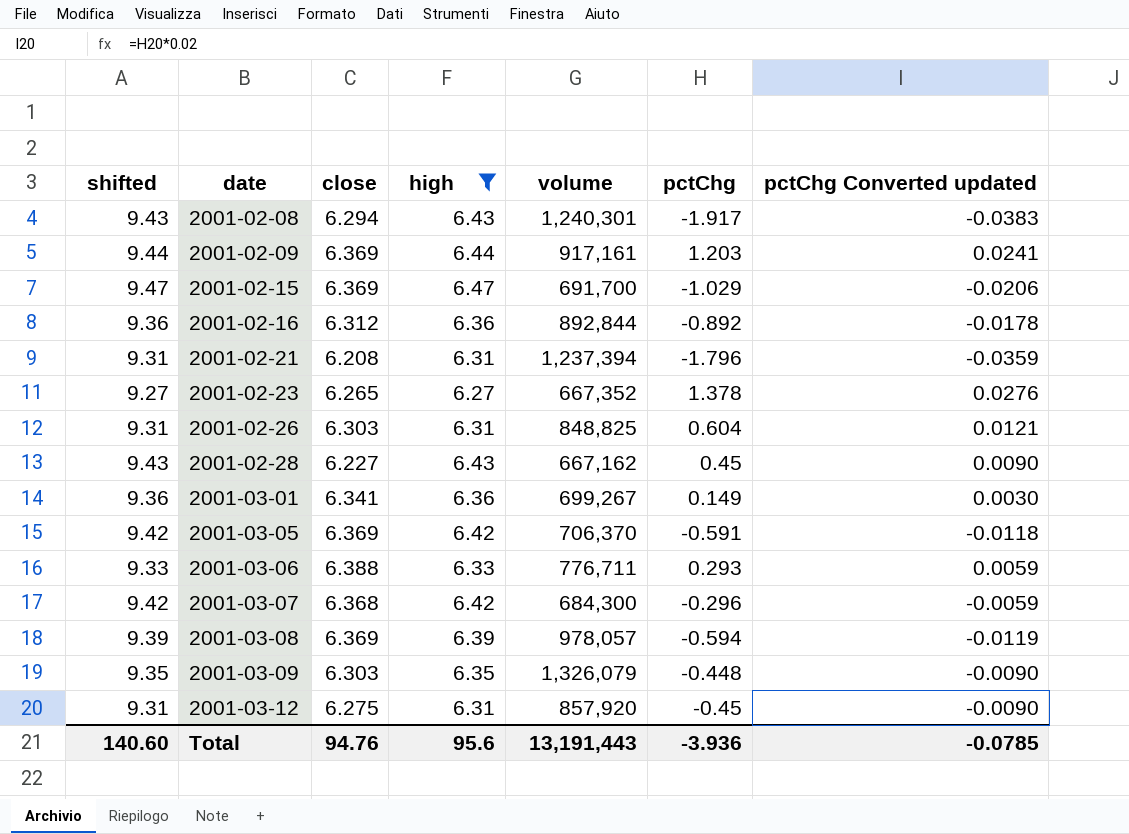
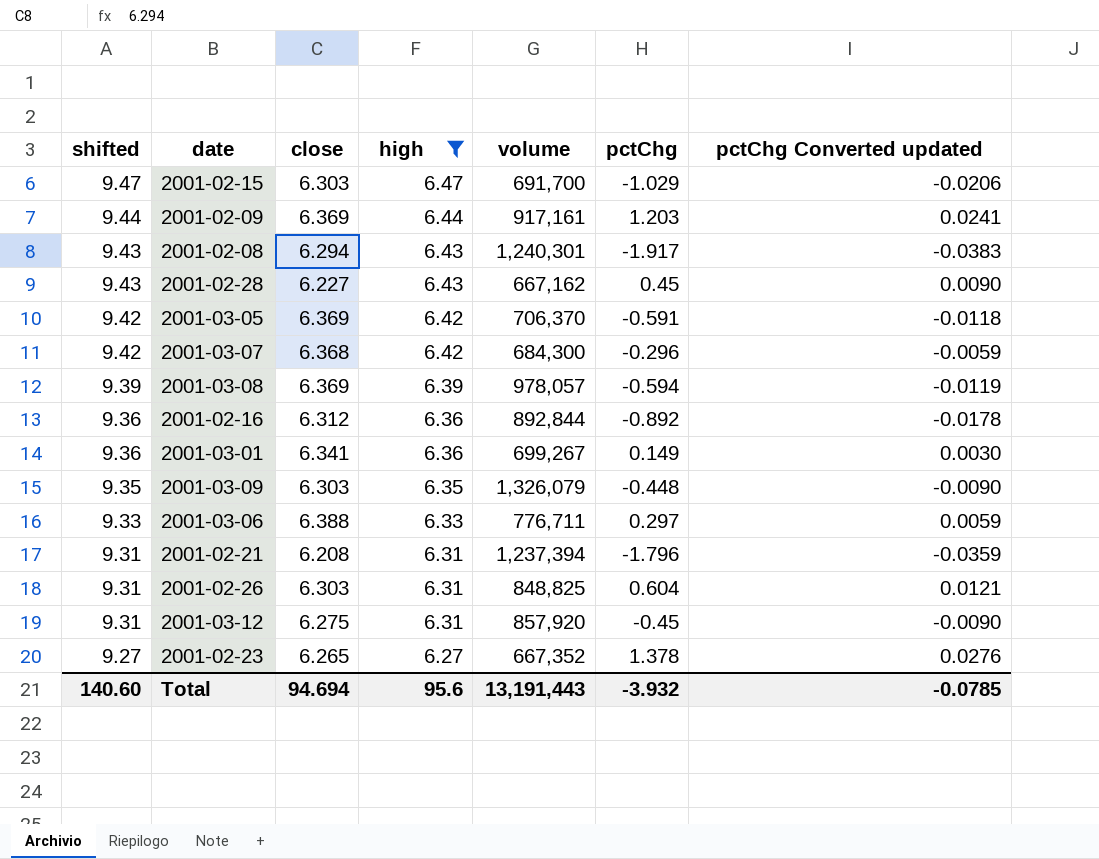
row order: date ascending -> shifted descending
2001-02-15 | close: 6.369 -> 6.303
2001-03-06 | pctChg: 0.293 -> 0.297
Total | close: 94.76 -> 94.694
Total | pctChg: -3.936 -> -3.932

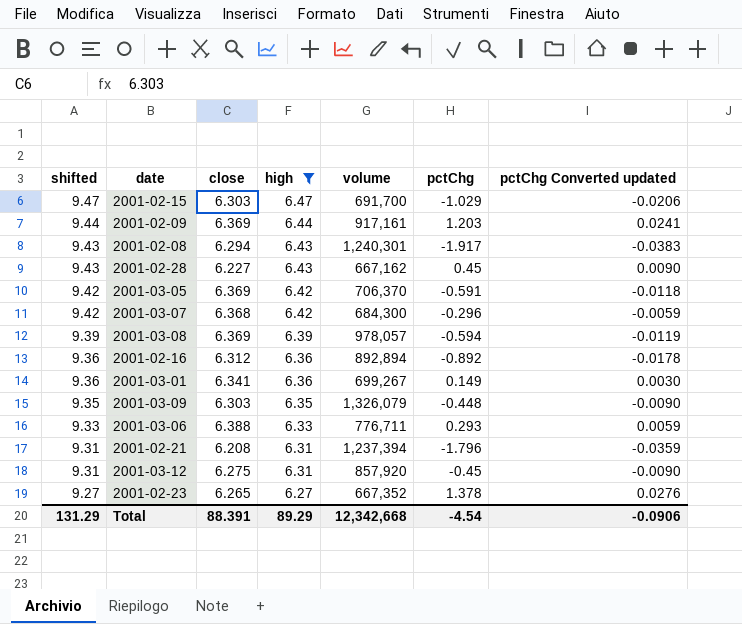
row 2001-02-26: 9.31 | 6.303 | 6.31 | 848,825 | 0.604 | 0.0121 -> none
2001-02-16 | volume: 892,844 -> 892,894
2001-03-06 | pctChg: 0.297 -> 0.293
Total | shifted: 140.60 -> 131.29
Total | close: 94.694 -> 88.391
Total | high: 95.6 -> 89.29
Total | volume: 13,191,443 -> 12,342,668
Total | pctChg: -3.932 -> -4.54
Total | pctChg Converted updated: -0.0785 -> -0.0906

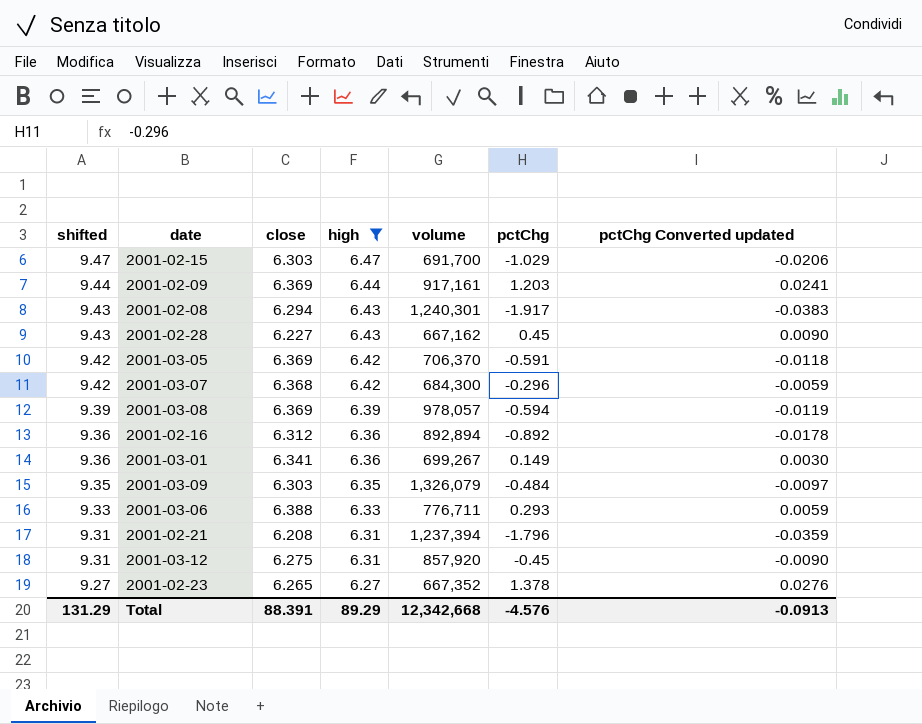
2001-03-09 | pctChg: -0.448 -> -0.484
2001-03-09 | pctChg Converted updated: -0.0090 -> -0.0097
Total | pctChg: -4.54 -> -4.576
Total | pctChg Converted updated: -0.0906 -> -0.0913

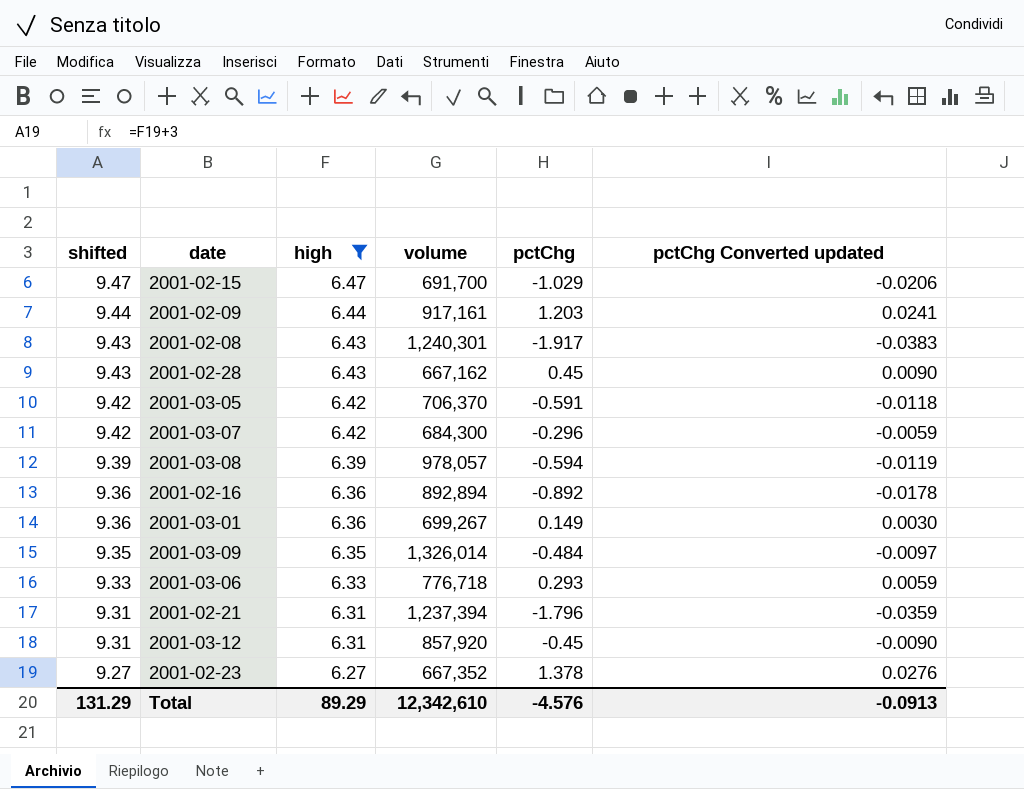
column close | position: 3 -> none
2001-03-09 | volume: 1,326,079 -> 1,326,014
2001-03-06 | volume: 776,711 -> 776,718
Total | volume: 12,342,668 -> 12,342,610

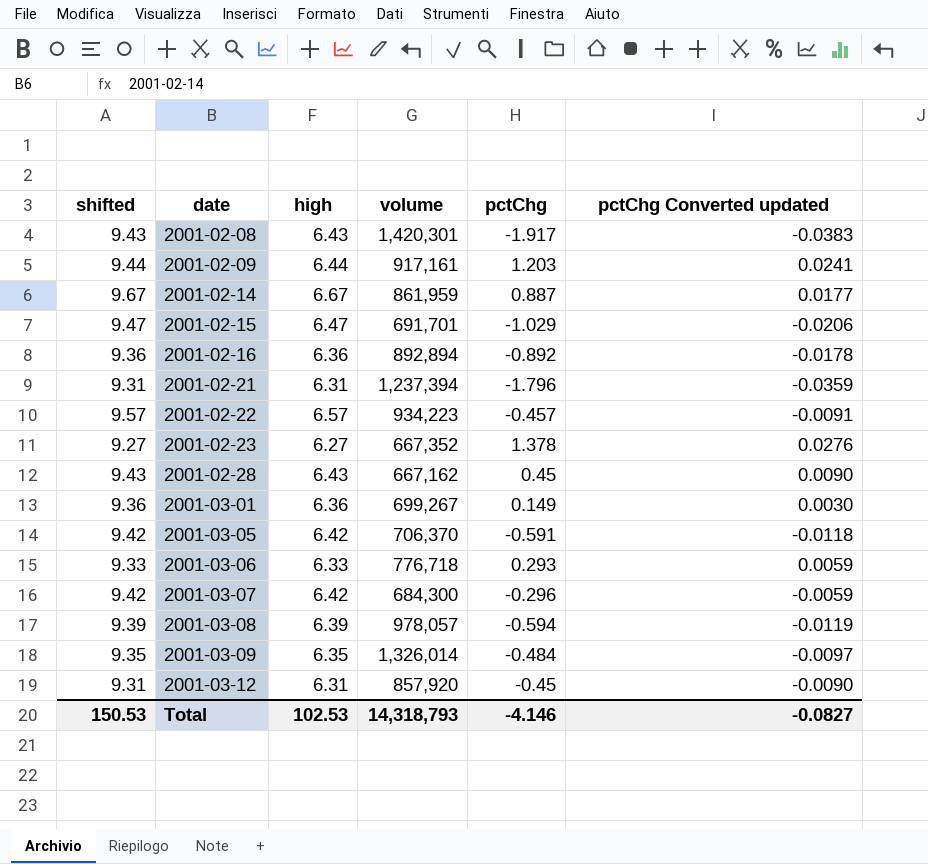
filter: high <= 6.47 -> none
row order: shifted descending -> date ascending
2001-02-08 | volume: 1,240,301 -> 1,420,301
2001-02-15 | volume: 691,700 -> 691,701
Total | shifted: 131.29 -> 150.53
Total | high: 89.29 -> 102.53
Total | volume: 12,342,610 -> 14,318,793
Total | pctChg: -4.576 -> -4.146
Total | pctChg Converted updated: -0.0913 -> -0.0827

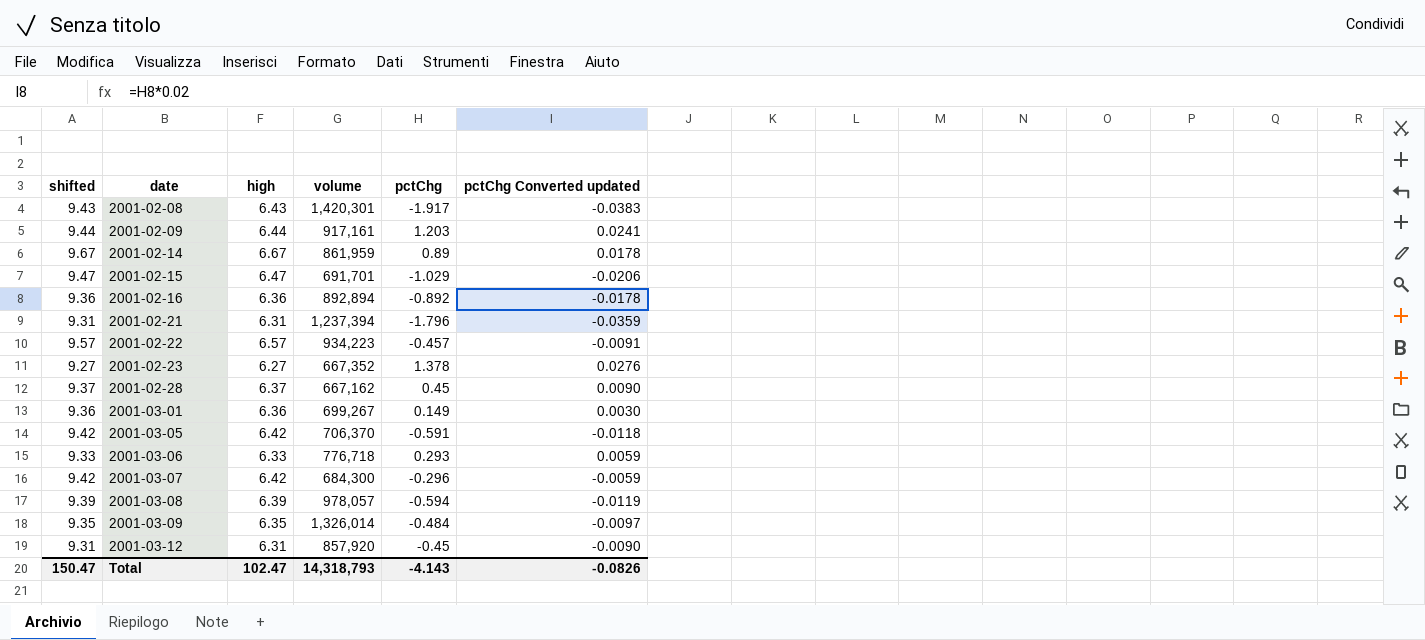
2001-02-14 | pctChg: 0.887 -> 0.89
2001-02-14 | pctChg Converted updated: 0.0177 -> 0.0178
2001-02-28 | shifted: 9.43 -> 9.37
2001-02-28 | high: 6.43 -> 6.37
Total | shifted: 150.53 -> 150.47
Total | high: 102.53 -> 102.47
Total | pctChg: -4.146 -> -4.143
Total | pctChg Converted updated: -0.0827 -> -0.0826

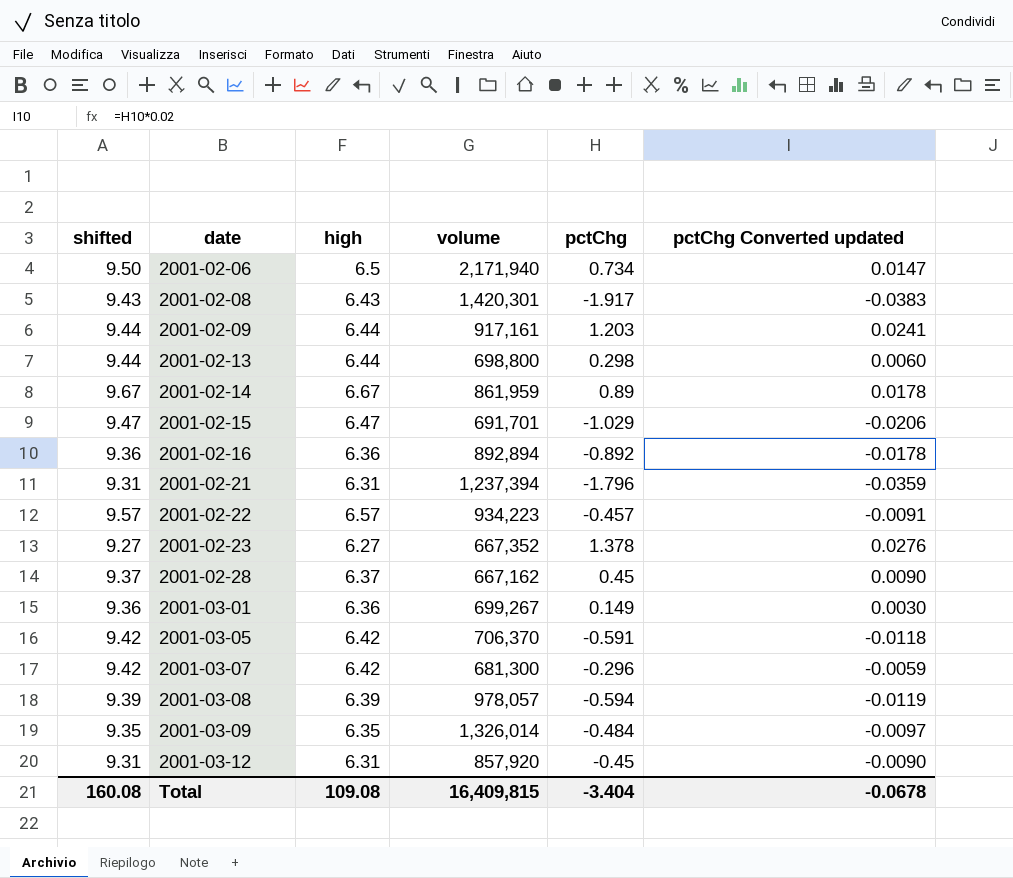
row 2001-03-06: 9.33 | 6.33 | 776,718 | 0.293 | 0.0059 -> none
row 2001-02-06: none -> 9.50 | 6.5 | 2,171,940 | 0.734 | 0.0147
row 2001-02-13: none -> 9.44 | 6.44 | 698,800 | 0.298 | 0.0060
2001-03-07 | volume: 684,300 -> 681,300
Total | shifted: 150.47 -> 160.08
Total | high: 102.47 -> 109.08
Total | volume: 14,318,793 -> 16,409,815
Total | pctChg: -4.143 -> -3.404
Total | pctChg Converted updated: -0.0826 -> -0.0678

